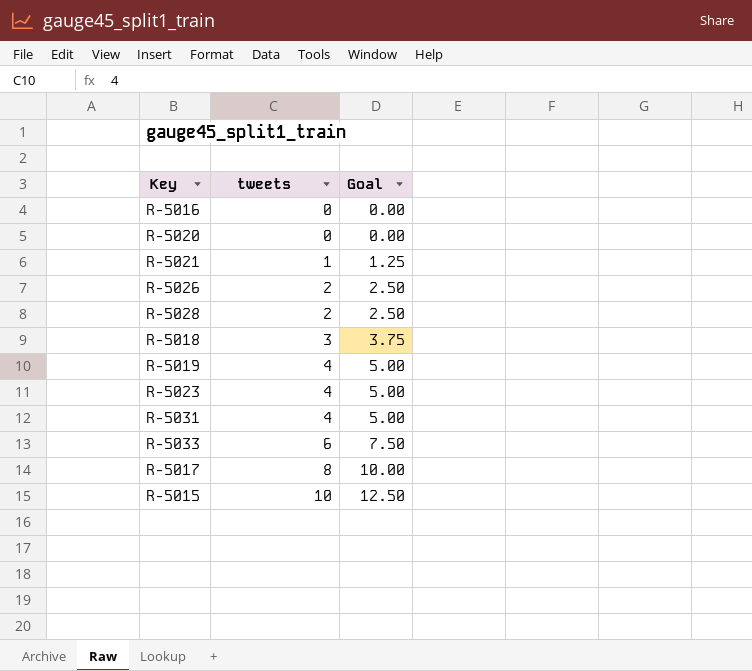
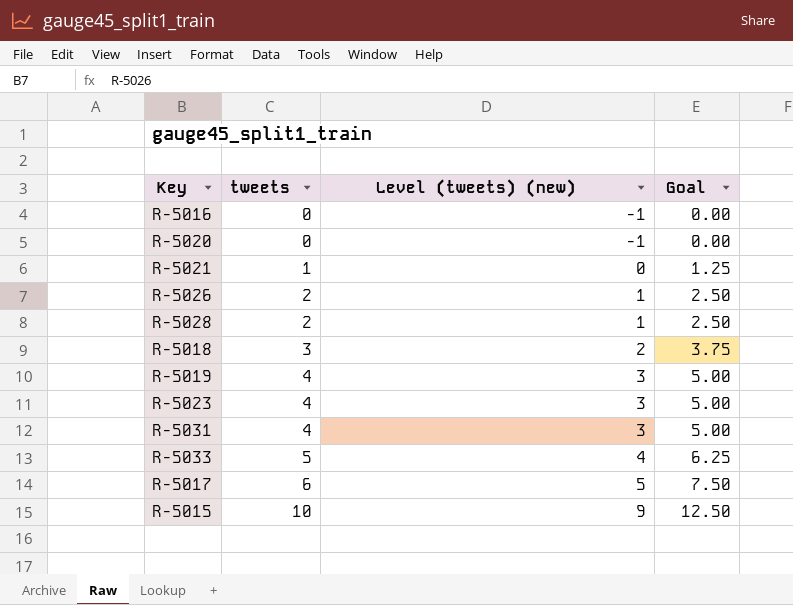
column Level (tweets) (new) | formula: none -> [tweets] - 1
R-5033 | tweets: 6 -> 5
R-5033 | Goal: 7.50 -> 6.25
R-5017 | tweets: 8 -> 6
R-5017 | Goal: 10.00 -> 7.50

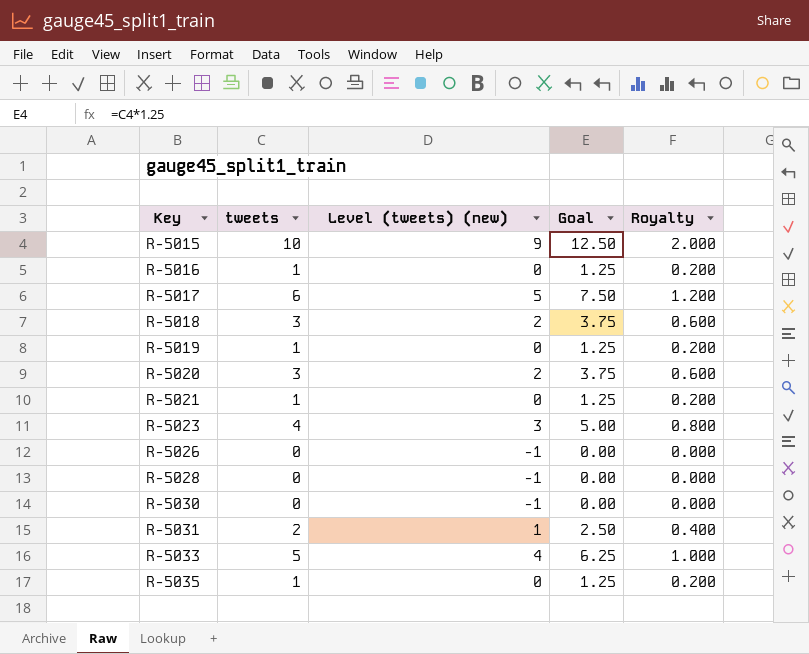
row order: tweets ascending -> Key ascending
column Royalty | formula: none -> [tweets] * 0.2
R-5016 | tweets: 0 -> 1
R-5016 | Level (tweets) (new): -1 -> 0
R-5016 | Goal: 0.00 -> 1.25
R-5019 | tweets: 4 -> 1
R-5019 | Level (tweets) (new): 3 -> 0
R-5019 | Goal: 5.00 -> 1.25
R-5020 | tweets: 0 -> 3
R-5020 | Level (tweets) (new): -1 -> 2
R-5020 | Goal: 0.00 -> 3.75
R-5026 | tweets: 2 -> 0
R-5026 | Level (tweets) (new): 1 -> -1
R-5026 | Goal: 2.50 -> 0.00
R-5028 | tweets: 2 -> 0
R-5028 | Level (tweets) (new): 1 -> -1
R-5028 | Goal: 2.50 -> 0.00
row R-5030: none -> 0 | -1 | 0.00 | 0.000
R-5031 | tweets: 4 -> 2
R-5031 | Level (tweets) (new): 3 -> 1
R-5031 | Goal: 5.00 -> 2.50
row R-5035: none -> 1 | 0 | 1.25 | 0.200

